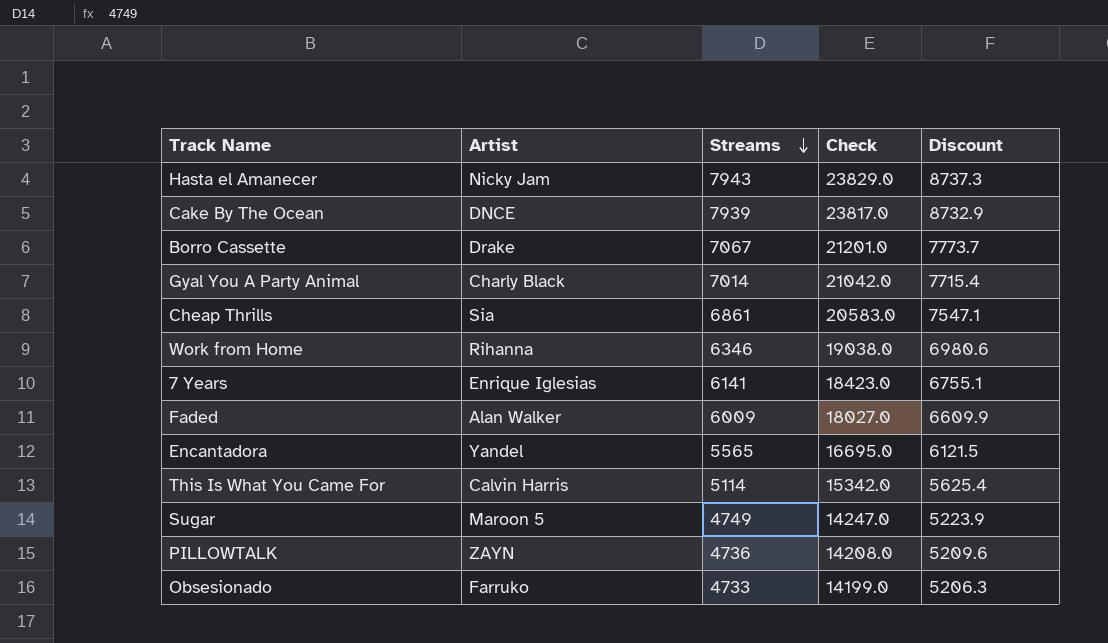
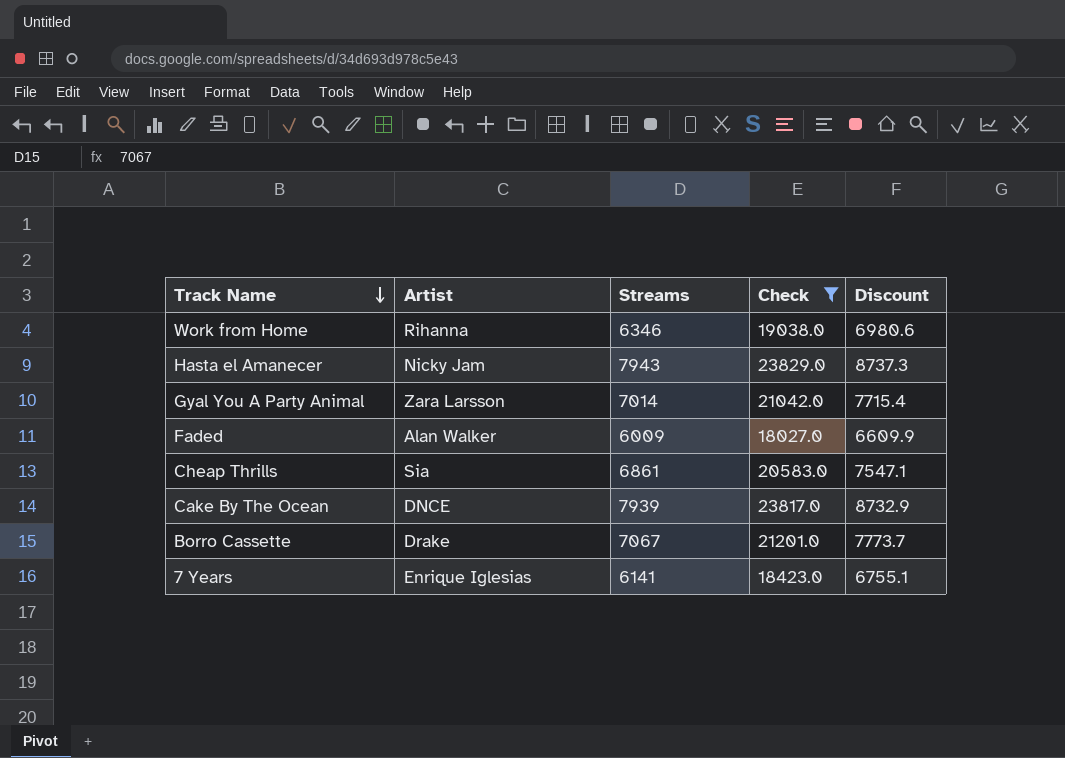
filter: none -> Check >= 18027.0
row order: Streams descending -> Track Name descending
Gyal You A Party Animal | Artist: Charly Black -> Zara Larsson

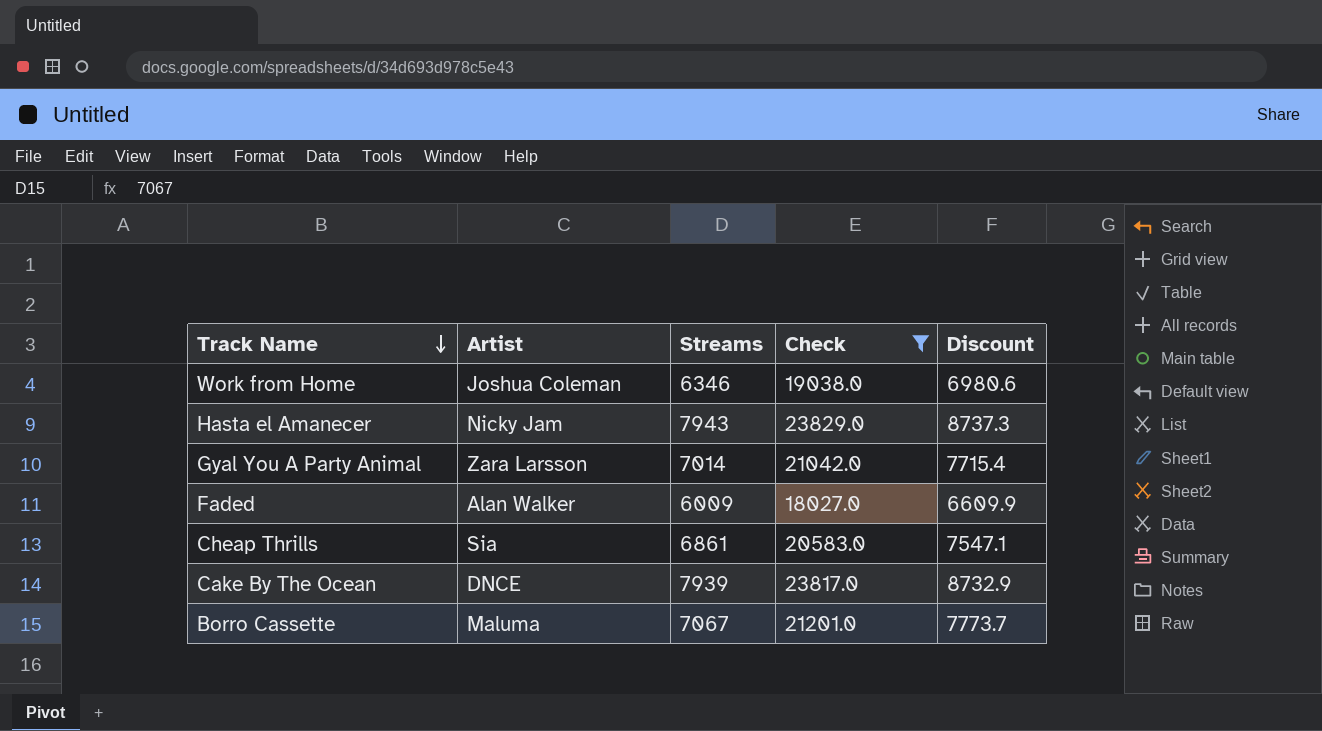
row 7 Years: Enrique Iglesias | 6141 | 18423.0 | 6755.1 -> none
Work from Home | Artist: Rihanna -> Joshua Coleman
Borro Cassette | Artist: Drake -> Maluma

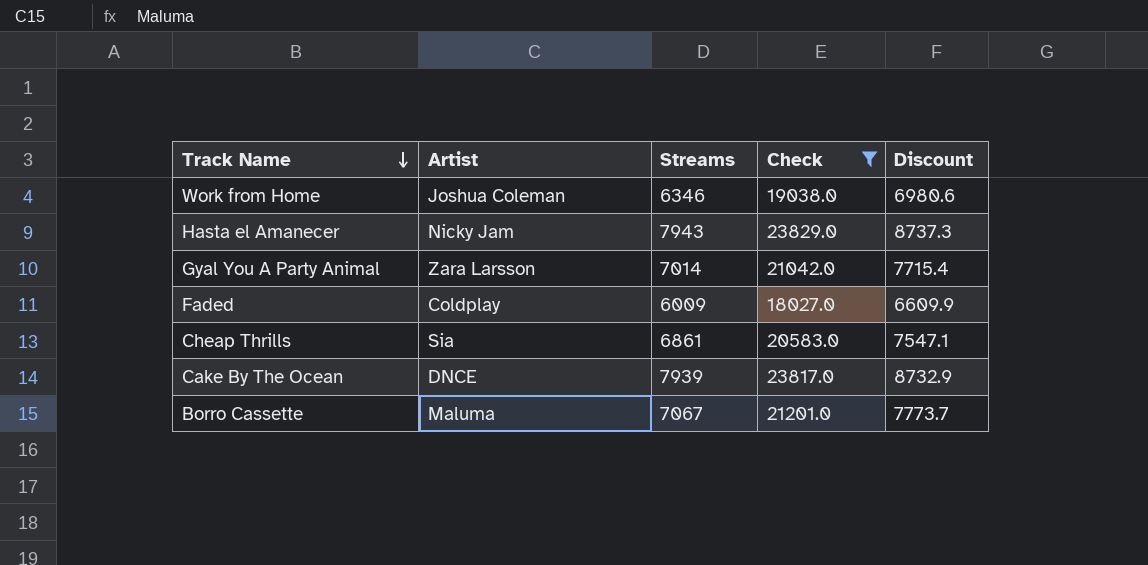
Faded | Artist: Alan Walker -> Coldplay

